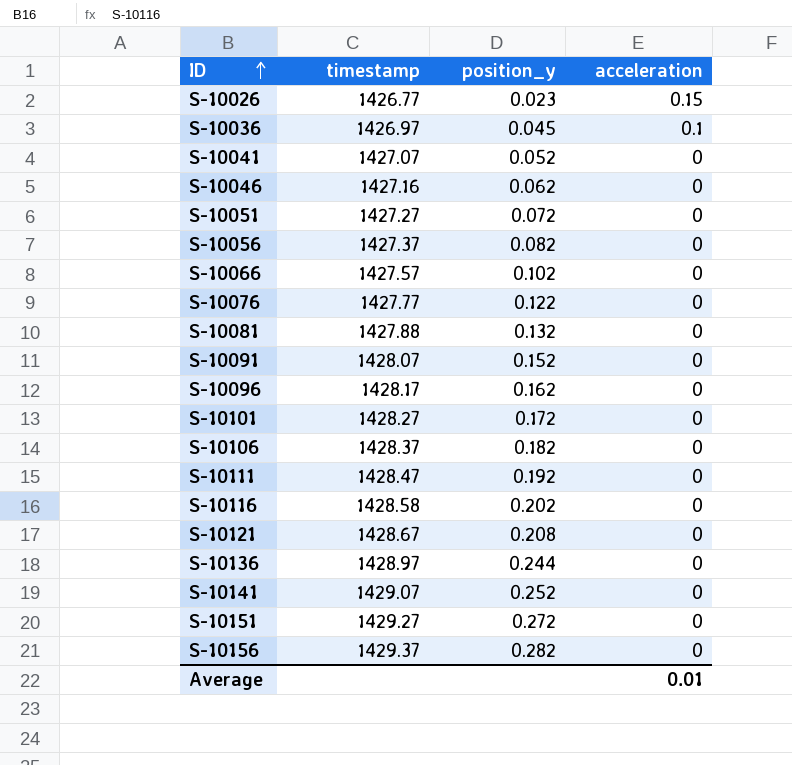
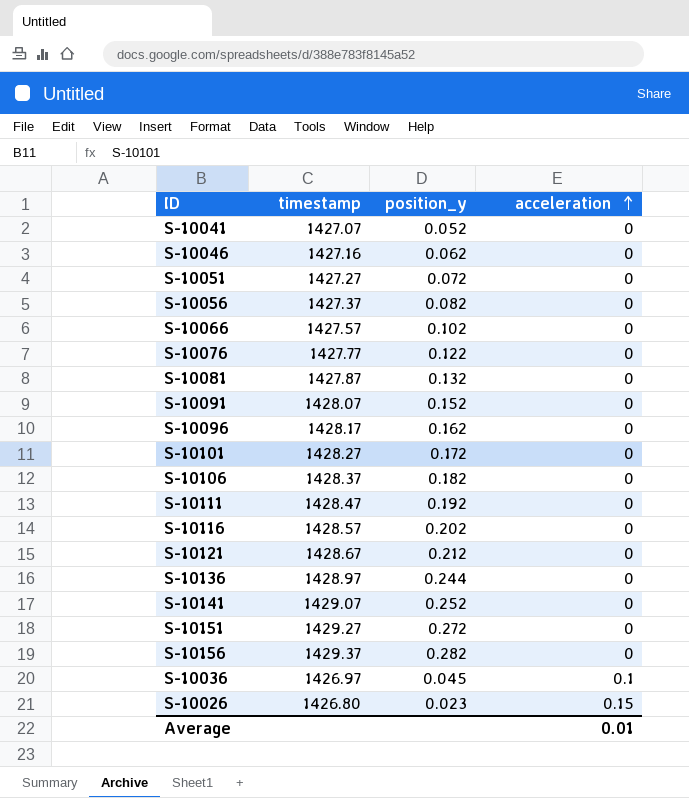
row order: ID ascending -> acceleration ascending
S-10081 | timestamp: 1427.88 -> 1427.87
S-10116 | timestamp: 1428.58 -> 1428.57
S-10121 | position_y: 0.208 -> 0.212
S-10026 | timestamp: 1426.77 -> 1426.80

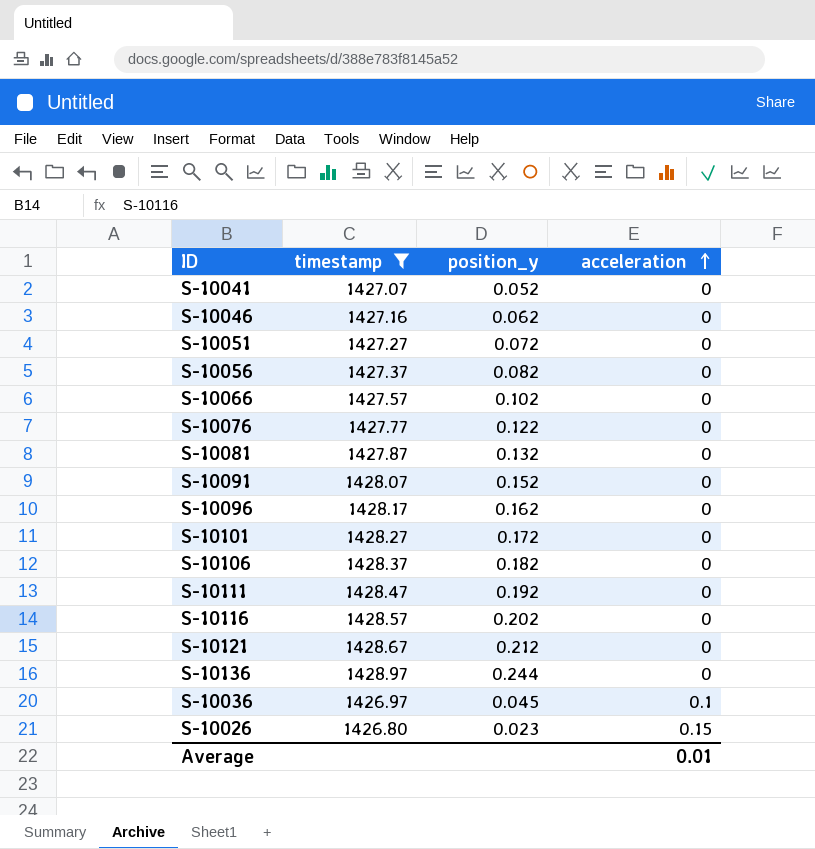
filter: none -> timestamp <= 1428.97

